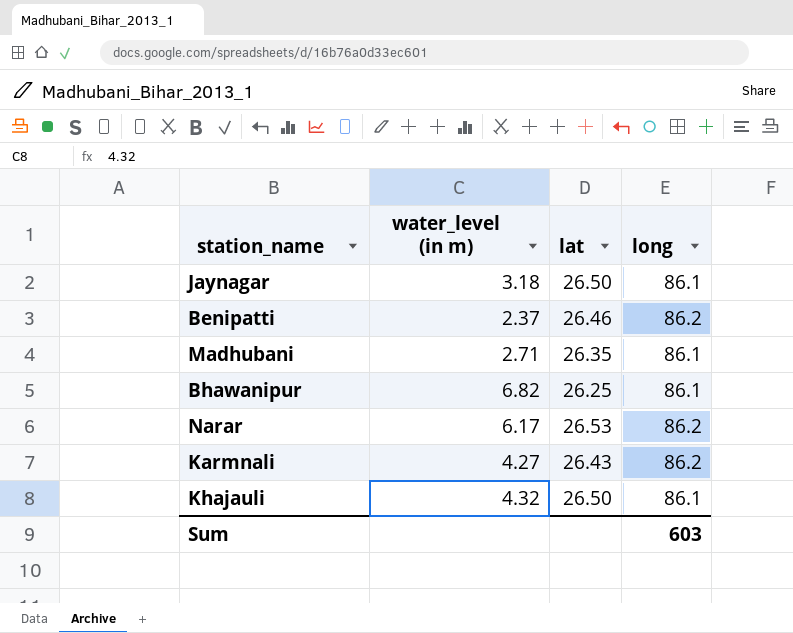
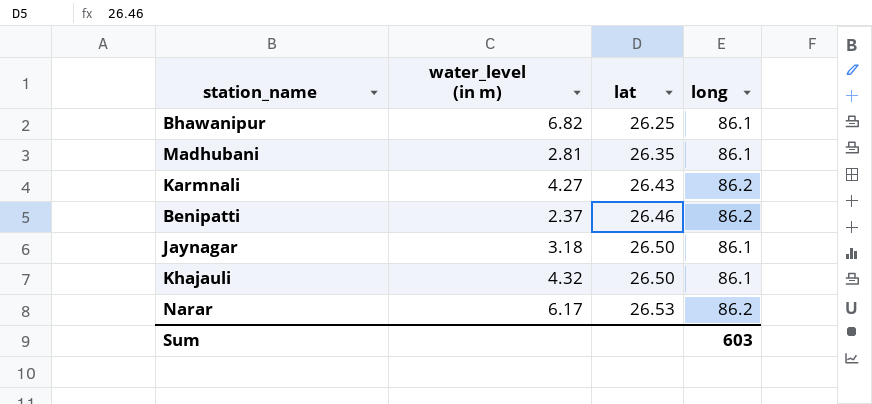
row order: none -> lat ascending
Madhubani | water_level (in m): 2.71 -> 2.81

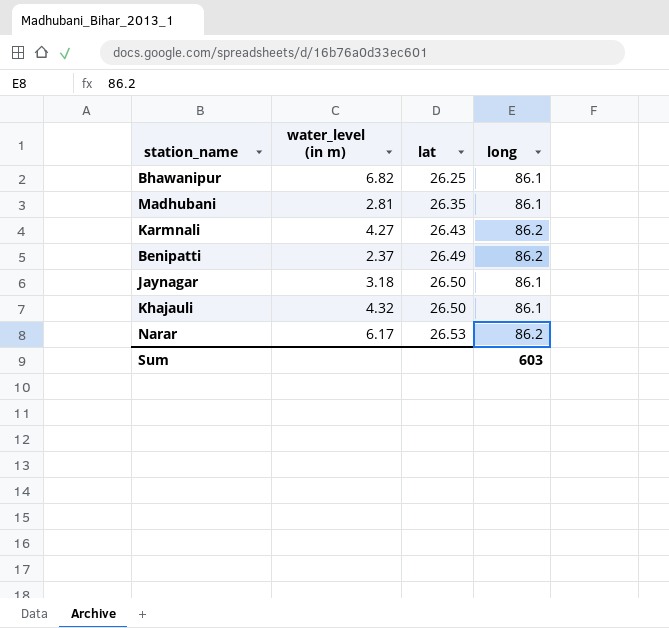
Benipatti | lat: 26.46 -> 26.49

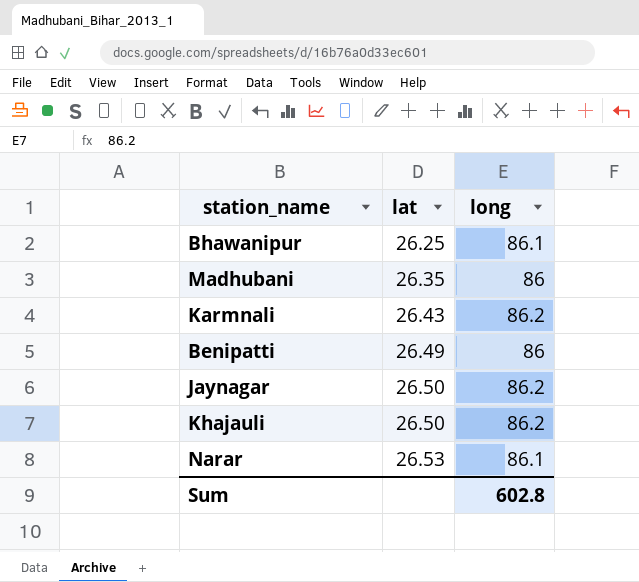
column water_level (in m) | position: 2 -> none
Madhubani | long: 86.1 -> 86
Benipatti | long: 86.2 -> 86
Jaynagar | long: 86.1 -> 86.2
Khajauli | long: 86.1 -> 86.2
Narar | long: 86.2 -> 86.1
Sum | long: 603 -> 602.8

